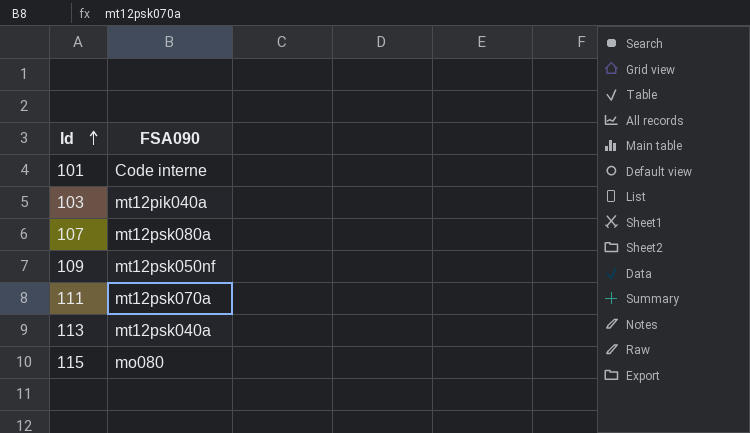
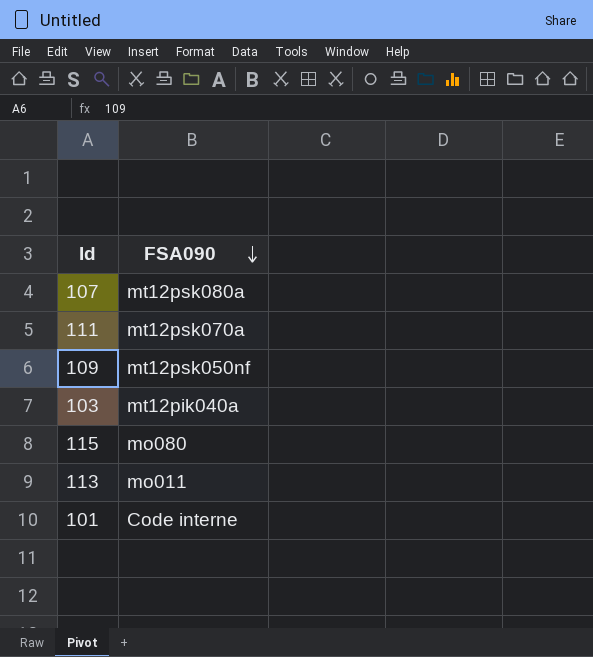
row order: Id ascending -> FSA090 descending
113 | FSA090: mt12psk040a -> mo011

